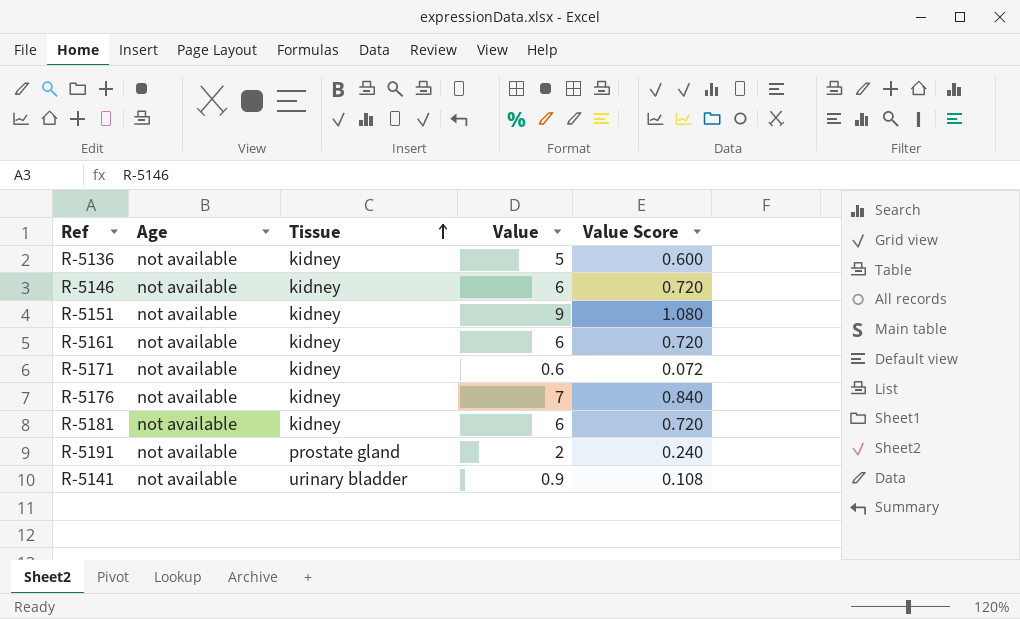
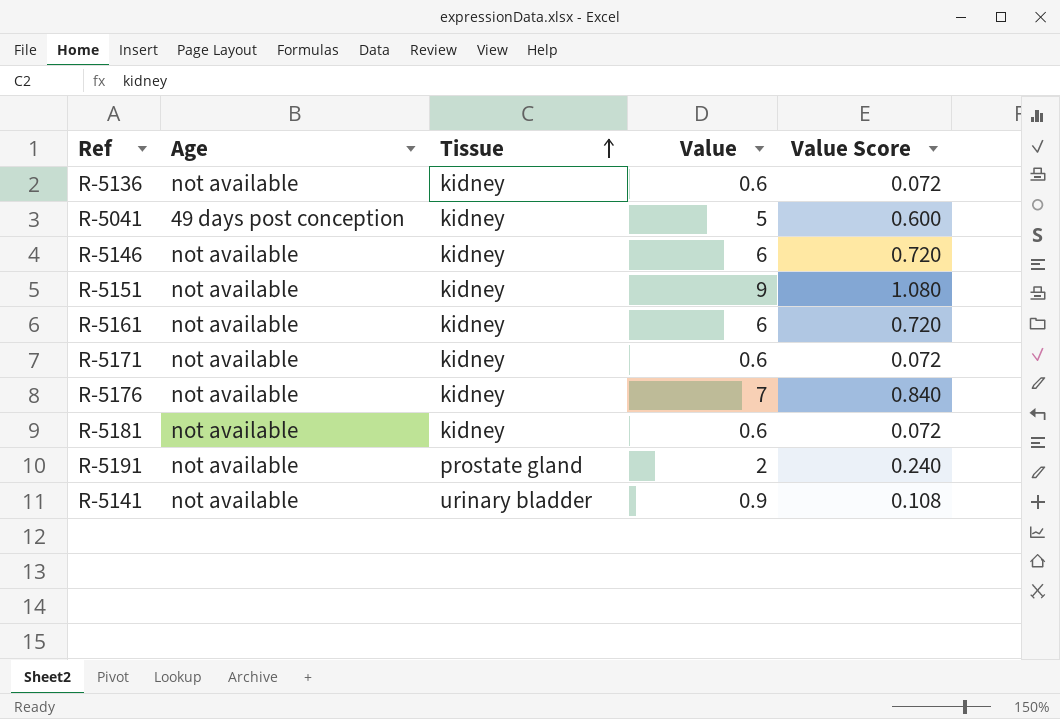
R-5136 | Value: 5 -> 0.6
R-5136 | Value Score: 0.600 -> 0.072
row R-5041: none -> 49 days post conception | kidney | 5 | 0.600
R-5181 | Value: 6 -> 0.6
R-5181 | Value Score: 0.720 -> 0.072

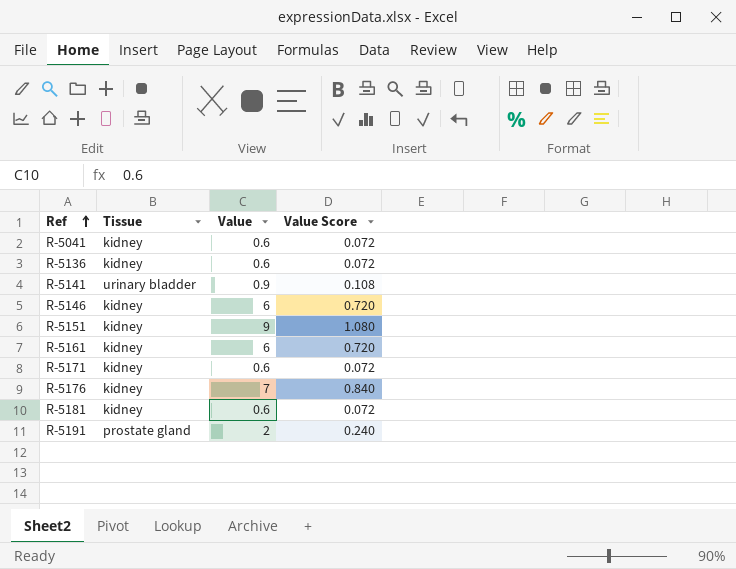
row order: Tissue ascending -> Ref ascending
column Age | position: 2 -> none
R-5041 | Value: 5 -> 0.6
R-5041 | Value Score: 0.600 -> 0.072

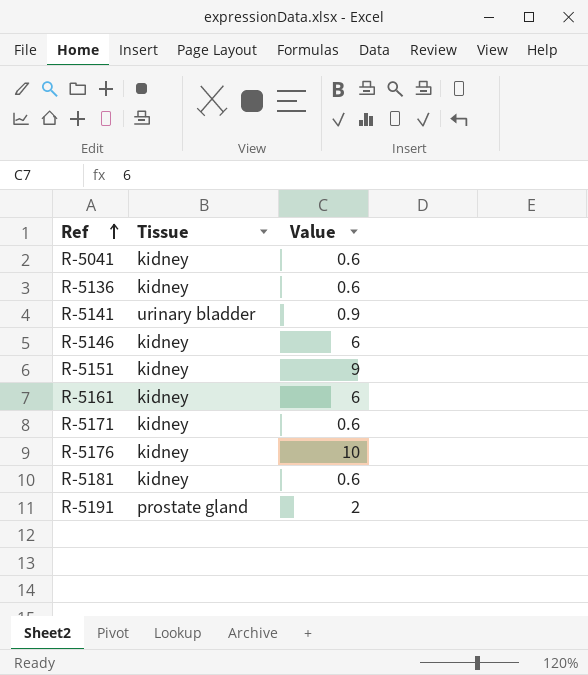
column Value Score | formula: [Value] * 0.12 -> none
R-5176 | Value: 7 -> 10

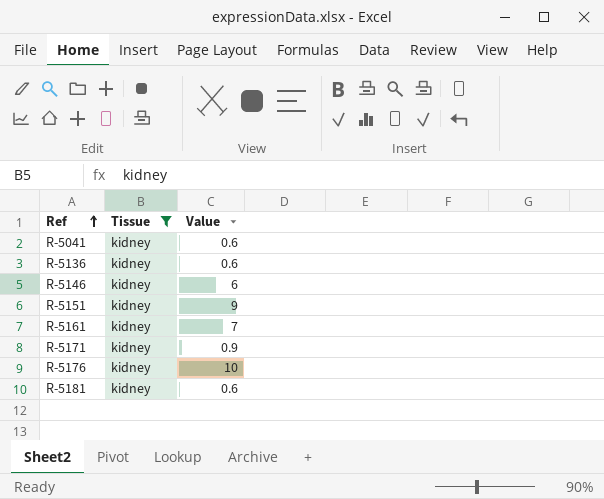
filter: none -> Tissue = kidney
R-5161 | Value: 6 -> 7
R-5171 | Value: 0.6 -> 0.9

